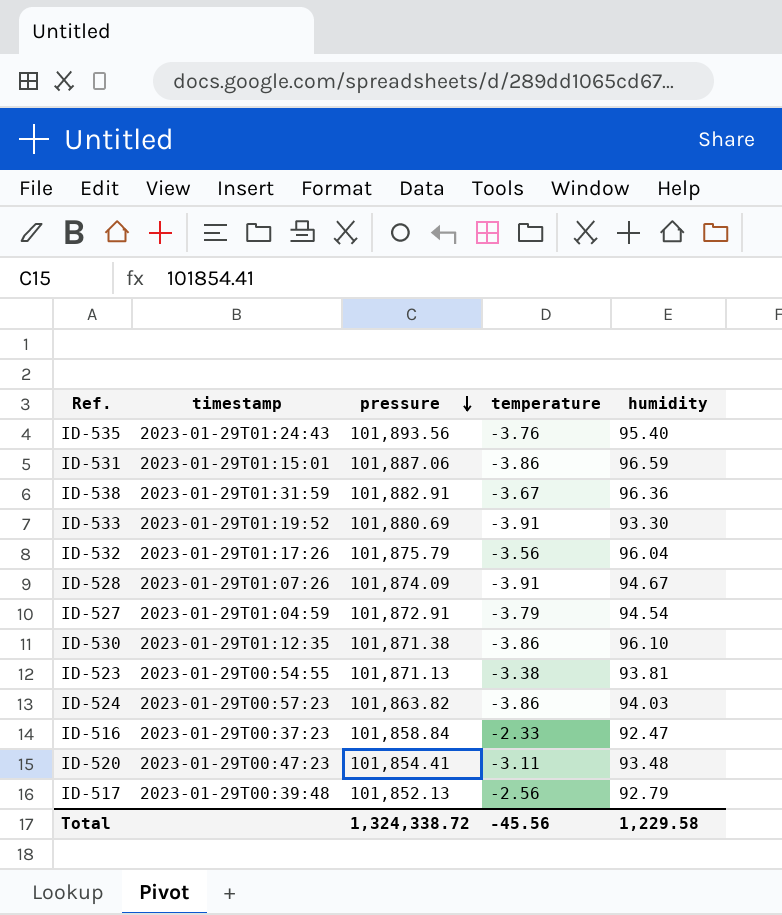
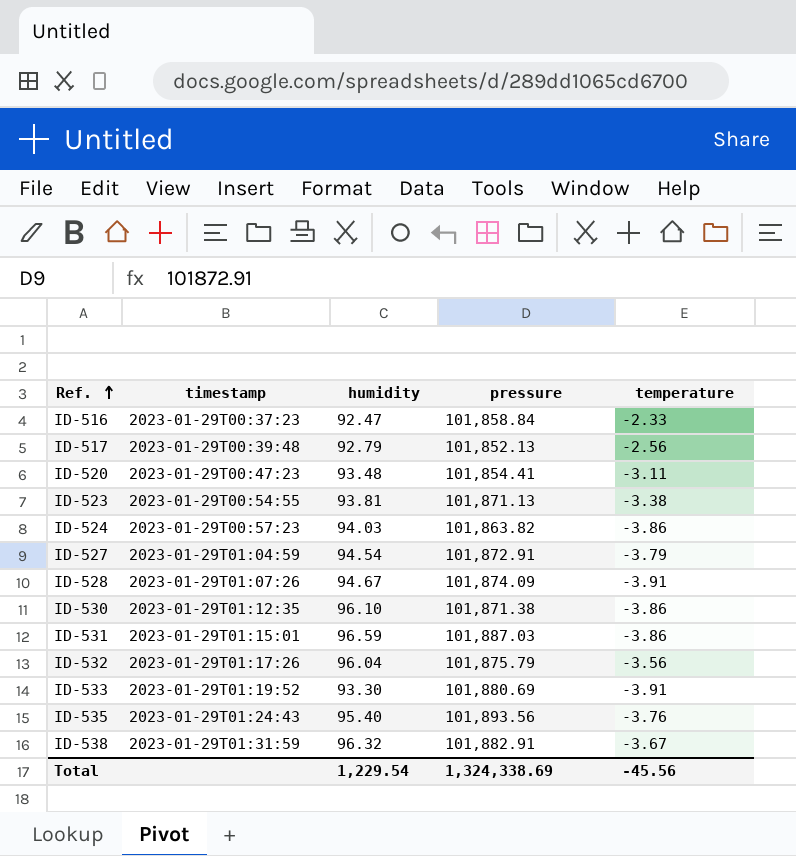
row order: pressure descending -> Ref. ascending
column humidity | position: 5 -> 3
ID-531 | pressure: 101,887.06 -> 101,887.03
ID-538 | humidity: 96.36 -> 96.32
Total | humidity: 1,229.58 -> 1,229.54
Total | pressure: 1,324,338.72 -> 1,324,338.69

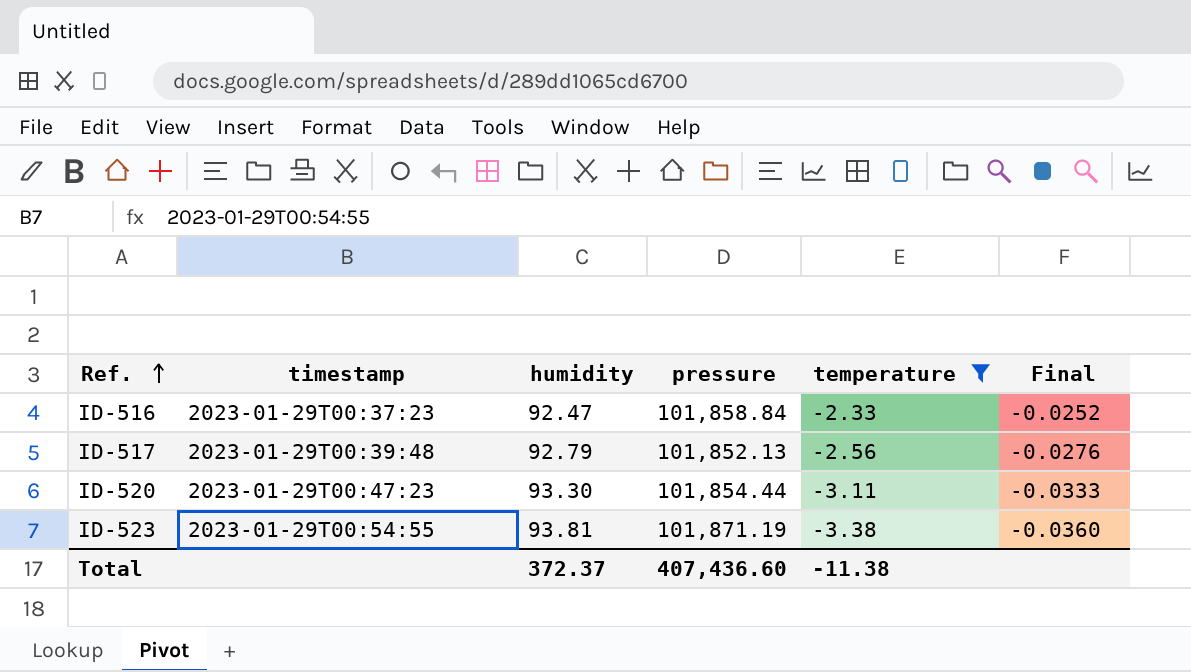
filter: none -> temperature >= -3.38
column Final | formula: none -> [temperature] / [humidity]
ID-520 | humidity: 93.48 -> 93.30
ID-520 | pressure: 101,854.41 -> 101,854.44
ID-523 | pressure: 101,871.13 -> 101,871.19
Total | humidity: 1,229.54 -> 372.37
Total | pressure: 1,324,338.69 -> 407,436.60
Total | temperature: -45.56 -> -11.38

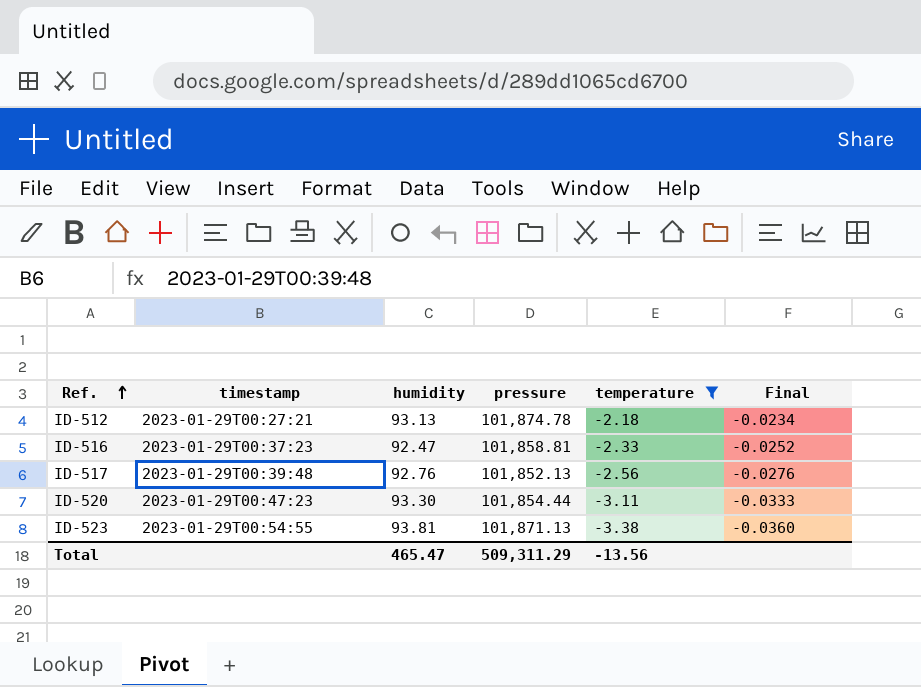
row ID-512: none -> 2023-01-29T00:27:21 | 93.13 | 101,874.78 | -2.18 | -0.0234
ID-516 | pressure: 101,858.84 -> 101,858.81
ID-517 | humidity: 92.79 -> 92.76
ID-523 | pressure: 101,871.19 -> 101,871.13
Total | humidity: 372.37 -> 465.47
Total | pressure: 407,436.60 -> 509,311.29
Total | temperature: -11.38 -> -13.56

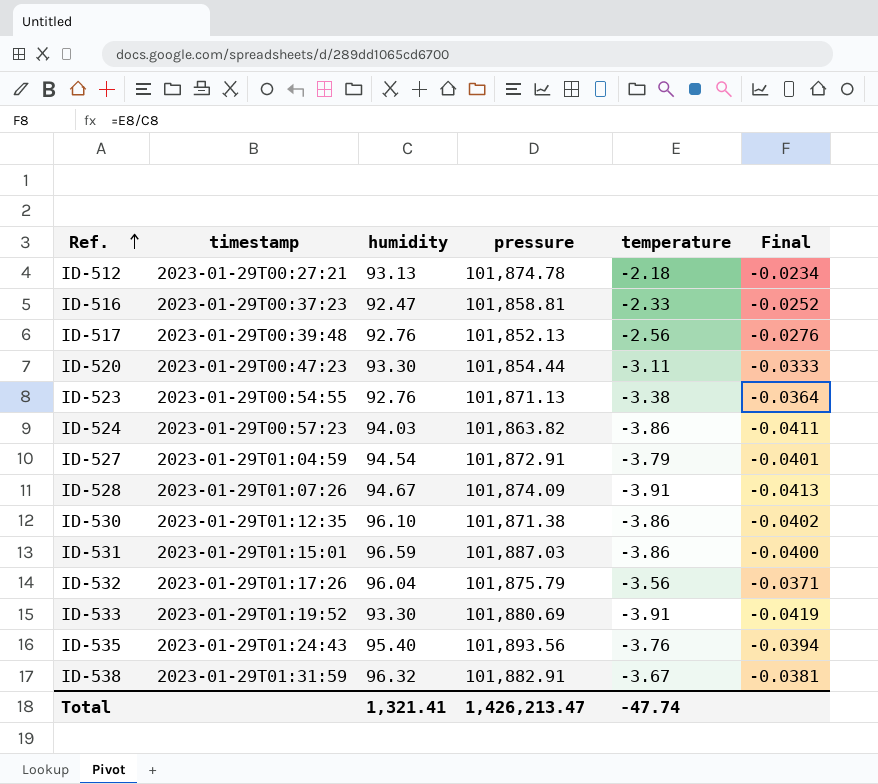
filter: temperature >= -3.38 -> none
ID-523 | humidity: 93.81 -> 92.76
ID-523 | Final: -0.0360 -> -0.0364
Total | humidity: 465.47 -> 1,321.41
Total | pressure: 509,311.29 -> 1,426,213.47
Total | temperature: -13.56 -> -47.74

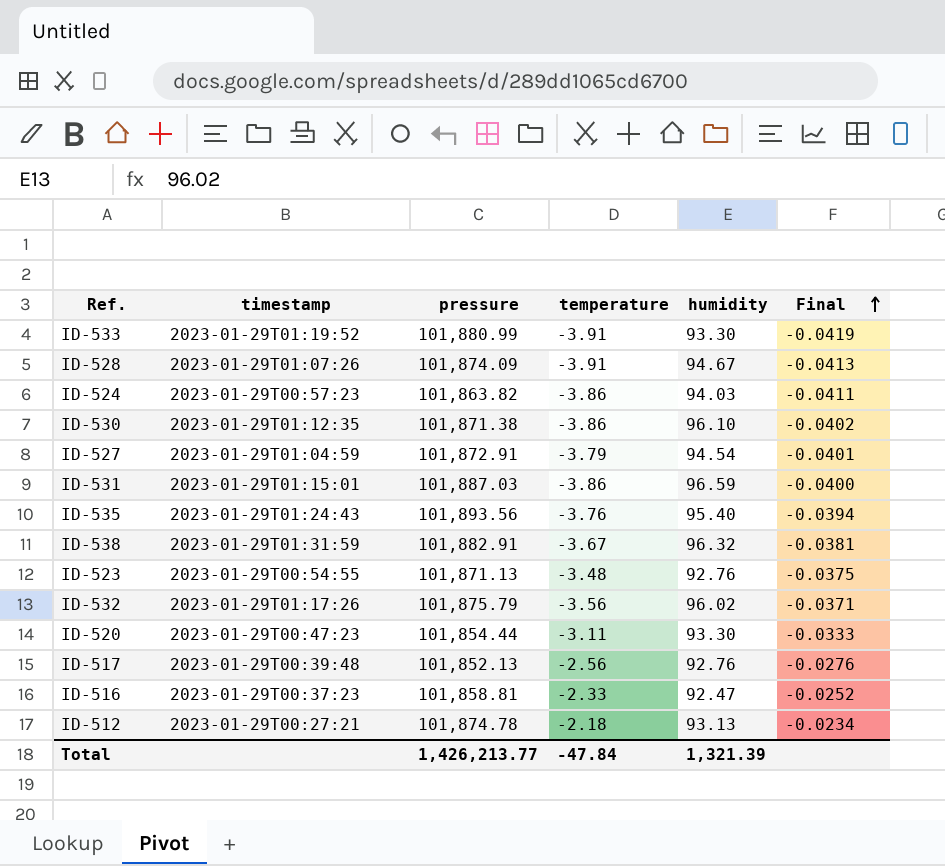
row order: Ref. ascending -> Final ascending
column humidity | position: 3 -> 5
ID-533 | pressure: 101,880.69 -> 101,880.99
ID-523 | temperature: -3.38 -> -3.48
ID-523 | Final: -0.0364 -> -0.0375
ID-532 | humidity: 96.04 -> 96.02
Total | pressure: 1,426,213.47 -> 1,426,213.77
Total | temperature: -47.74 -> -47.84
Total | humidity: 1,321.41 -> 1,321.39

